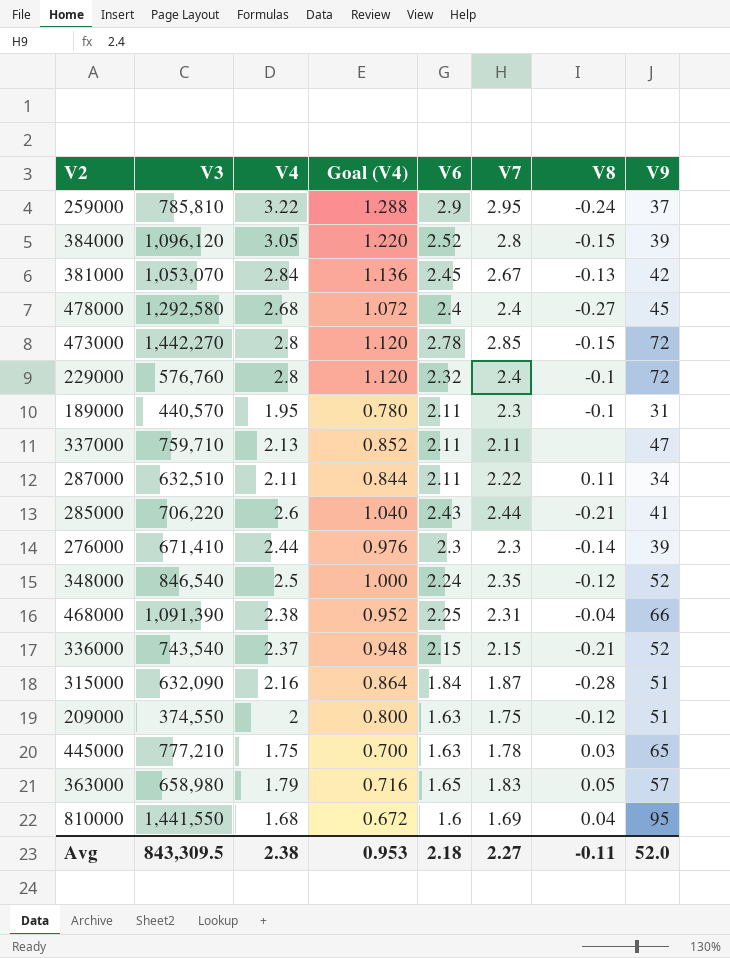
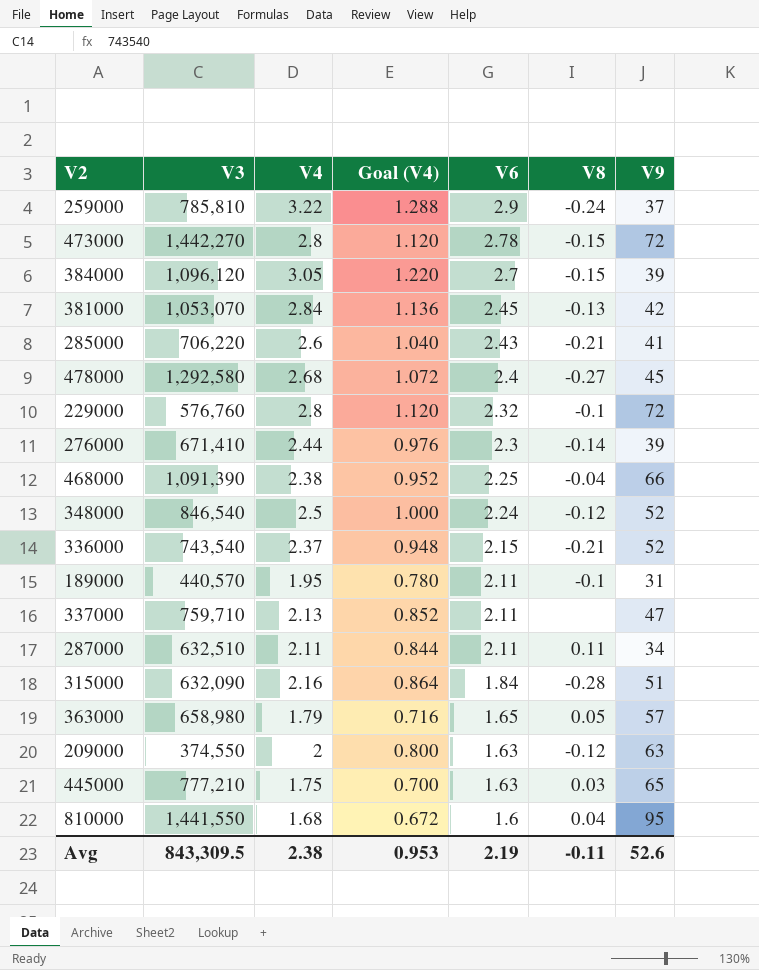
row order: none -> V6 descending
column V7 | position: 6 -> none
384000 | V6: 2.52 -> 2.7
209000 | V9: 51 -> 63
Avg | V6: 2.18 -> 2.19
Avg | V9: 52.0 -> 52.6

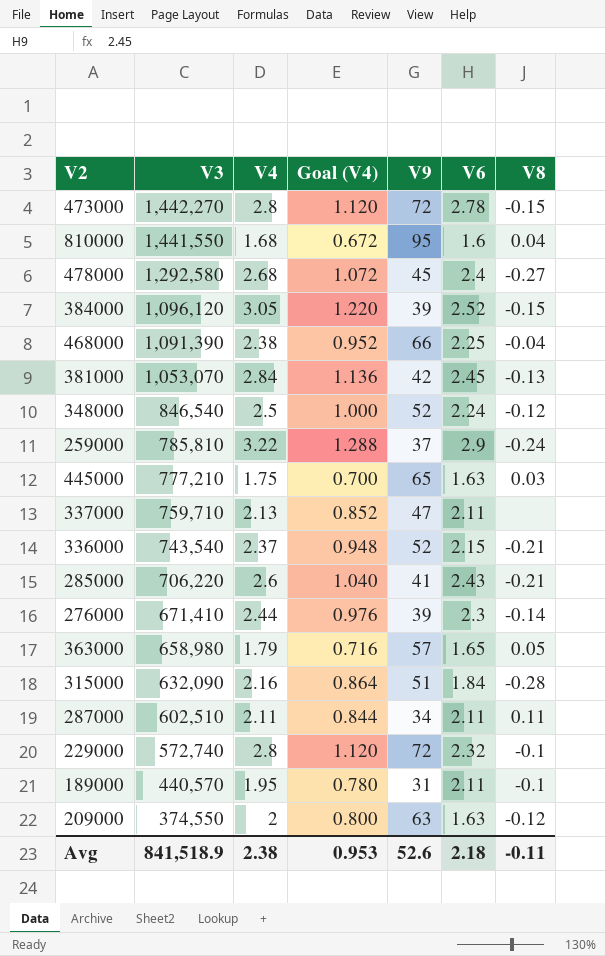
row order: V6 descending -> V3 descending
column V9 | position: 7 -> 5
384000 | V6: 2.7 -> 2.52
287000 | V3: 632,510 -> 602,510
229000 | V3: 576,760 -> 572,740
Avg | V3: 843,309.5 -> 841,518.9
Avg | V6: 2.19 -> 2.18

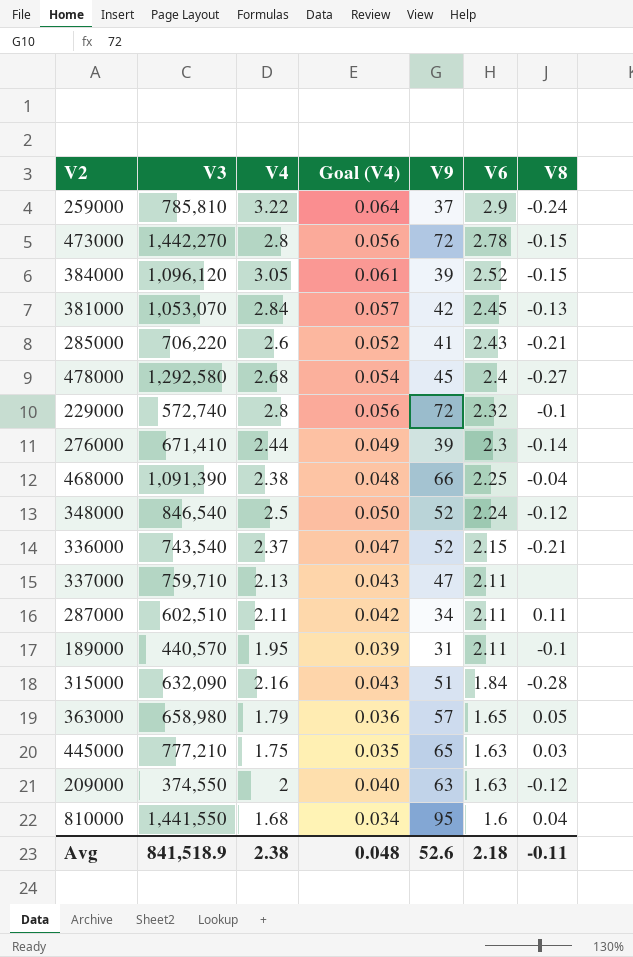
row order: V3 descending -> V6 descending
column Goal (V4) | formula: [V4] * 0.4 -> [V4] * 0.02
Avg | Goal (V4): 0.953 -> 0.048

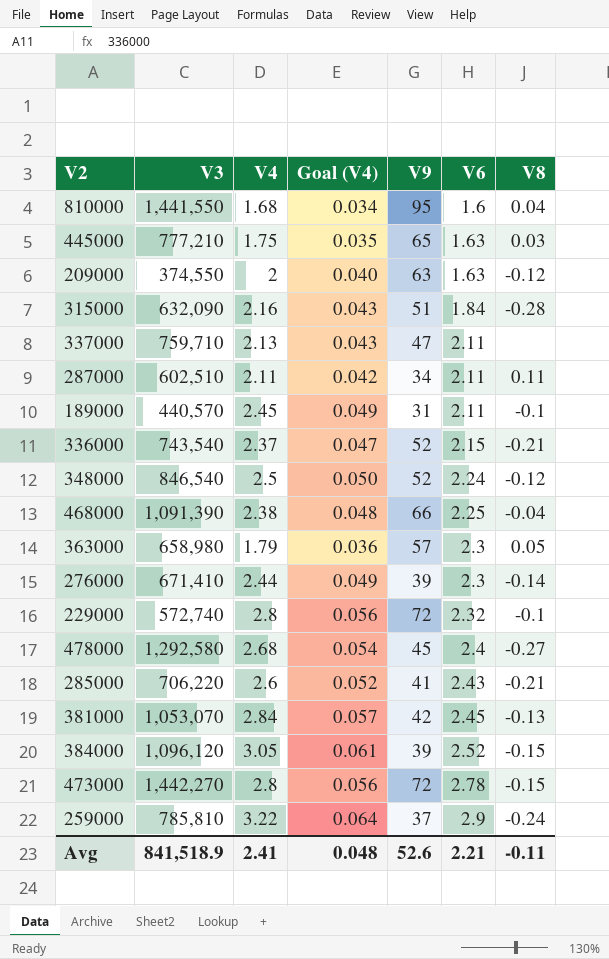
row order: V6 descending -> V6 ascending
189000 | V4: 1.95 -> 2.45
189000 | Goal (V4): 0.039 -> 0.049
363000 | V6: 1.65 -> 2.3
Avg | V4: 2.38 -> 2.41
Avg | V6: 2.18 -> 2.21

